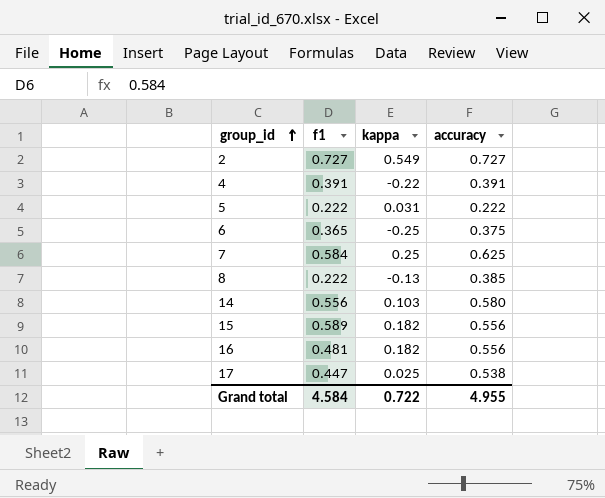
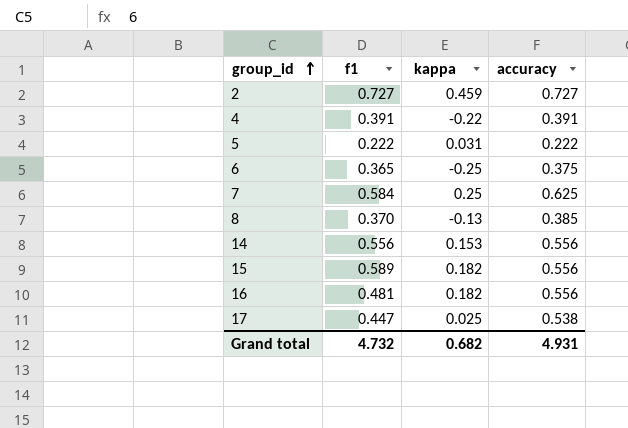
2 | kappa: 0.549 -> 0.459
8 | f1: 0.222 -> 0.370
14 | kappa: 0.103 -> 0.153
14 | accuracy: 0.580 -> 0.556
Grand total | f1: 4.584 -> 4.732
Grand total | kappa: 0.722 -> 0.682
Grand total | accuracy: 4.955 -> 4.931

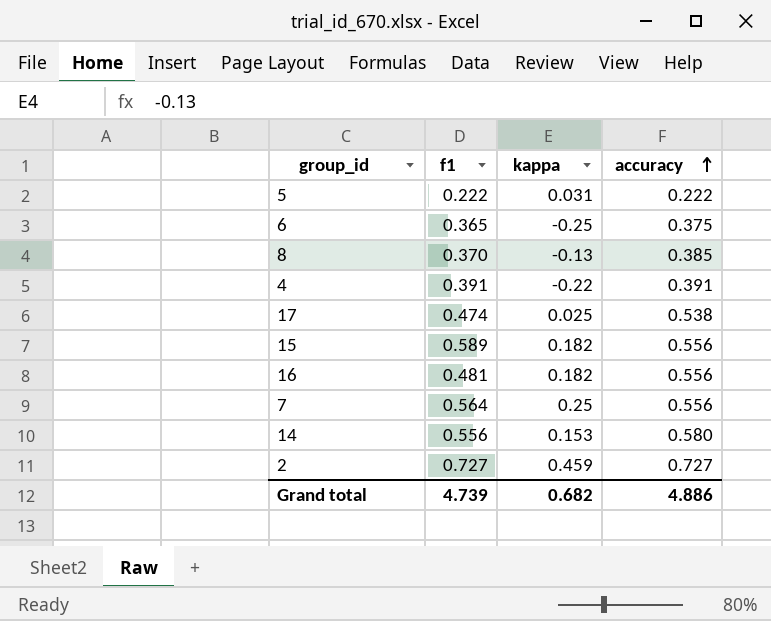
row order: group_id ascending -> accuracy ascending
17 | f1: 0.447 -> 0.474
7 | f1: 0.584 -> 0.564
7 | accuracy: 0.625 -> 0.556
14 | accuracy: 0.556 -> 0.580
Grand total | f1: 4.732 -> 4.739
Grand total | accuracy: 4.931 -> 4.886

